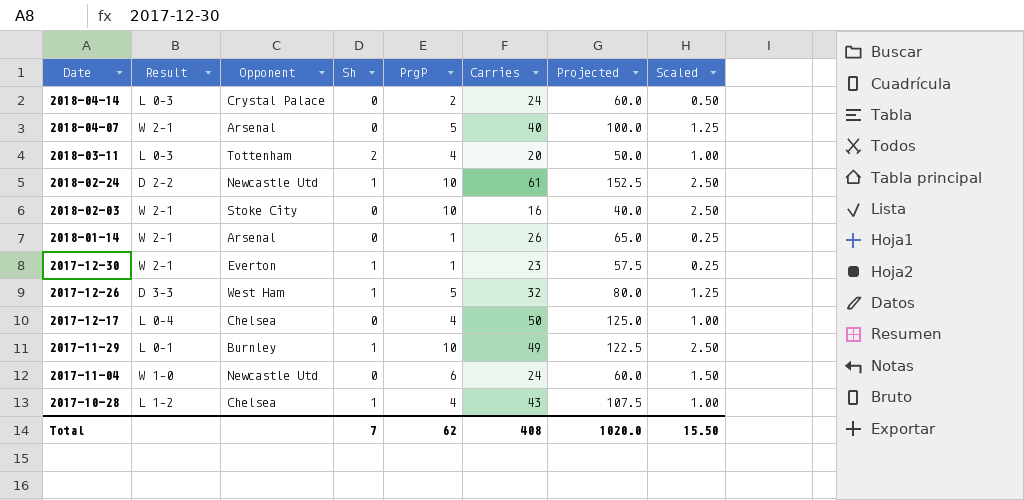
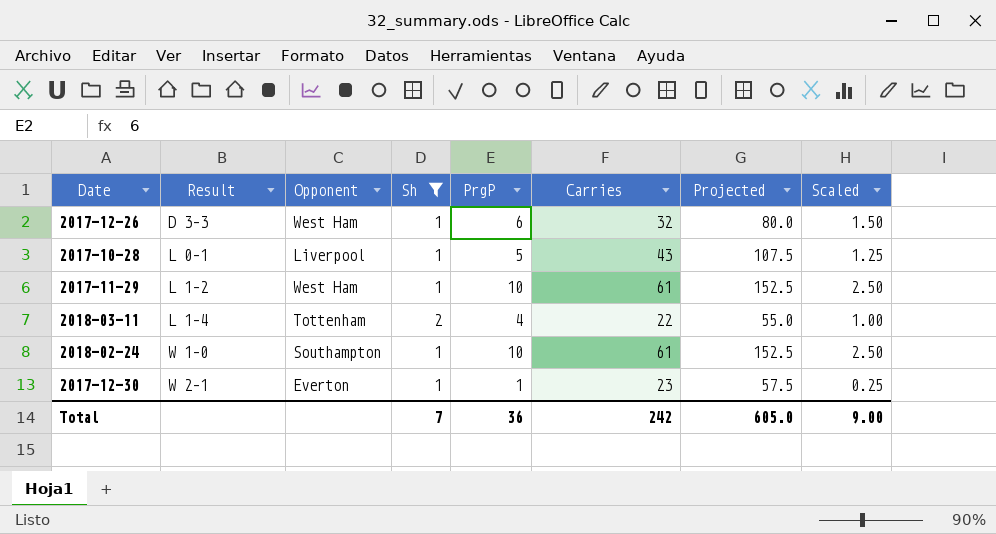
filter: none -> Sh != 0
row order: Date descending -> Result ascending
2017-12-26 | PrgP: 5 -> 6
2017-12-26 | Scaled: 1.25 -> 1.50
2017-10-28 | Result: L 1–2 -> L 0–1
2017-10-28 | Opponent: Chelsea -> Liverpool
2017-10-28 | PrgP: 4 -> 5
2017-10-28 | Scaled: 1.00 -> 1.25
2017-11-29 | Result: L 0–1 -> L 1–2
2017-11-29 | Opponent: Burnley -> West Ham
2017-11-29 | Carries: 49 -> 61
2017-11-29 | Projected: 122.5 -> 152.5
2018-03-11 | Result: L 0–3 -> L 1–4
2018-03-11 | Carries: 20 -> 22
2018-03-11 | Projected: 50.0 -> 55.0
2018-02-24 | Result: D 2–2 -> W 1–0
2018-02-24 | Opponent: Newcastle Utd -> Southampton
Total | PrgP: 62 -> 36
Total | Carries: 408 -> 242
Total | Projected: 1020.0 -> 605.0
Total | Scaled: 15.50 -> 9.00

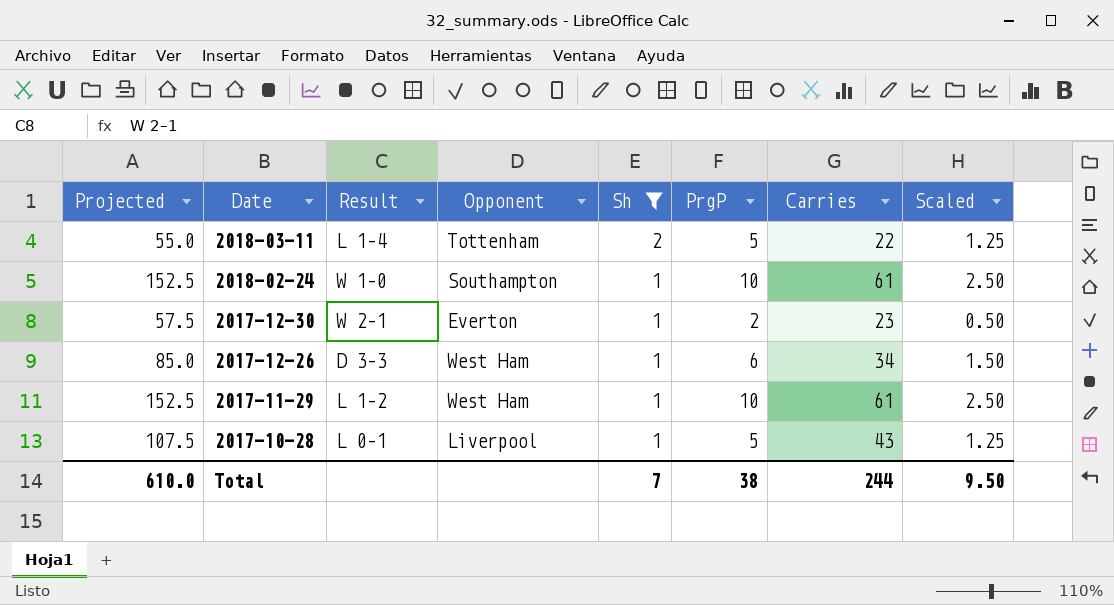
row order: Result ascending -> Date descending
column Projected | position: 7 -> 1
2018-03-11 | PrgP: 4 -> 5
2018-03-11 | Scaled: 1.00 -> 1.25
2017-12-30 | PrgP: 1 -> 2
2017-12-30 | Scaled: 0.25 -> 0.50
2017-12-26 | Projected: 80.0 -> 85.0
2017-12-26 | Carries: 32 -> 34
Total | Projected: 605.0 -> 610.0
Total | PrgP: 36 -> 38
Total | Carries: 242 -> 244
Total | Scaled: 9.00 -> 9.50

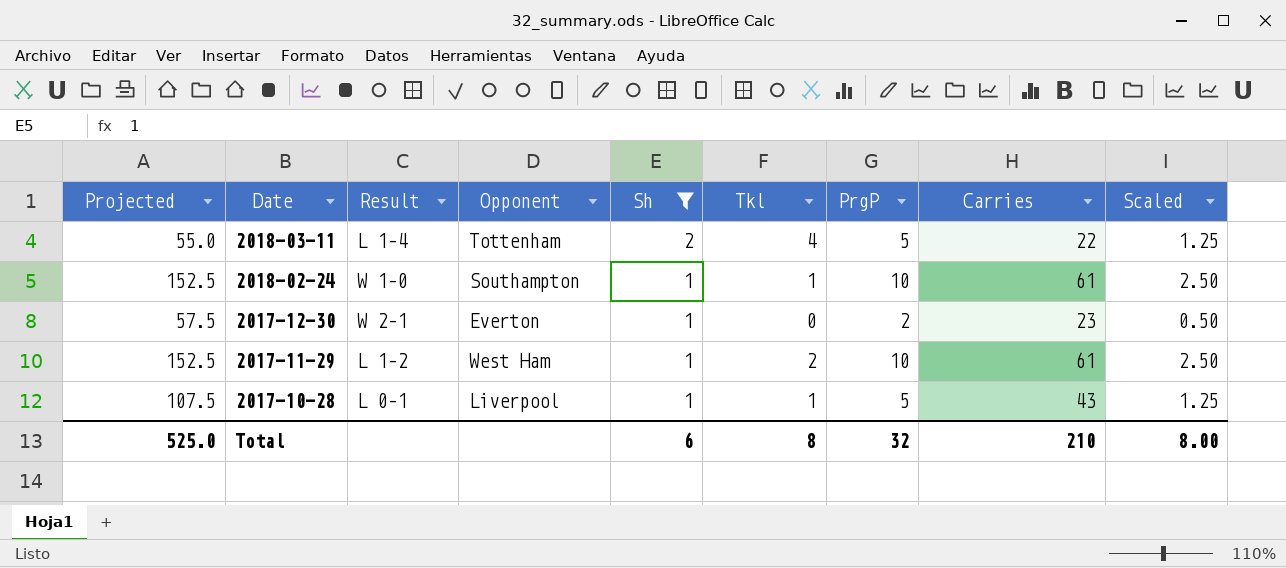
column Tkl | position: none -> 6
row 2017-12-26: 85.0 | D 3–3 | West Ham | 1 | 6 | 34 | 1.50 -> none
Total | Projected: 610.0 -> 525.0
Total | Sh: 7 -> 6
Total | PrgP: 38 -> 32
Total | Carries: 244 -> 210
Total | Scaled: 9.50 -> 8.00

